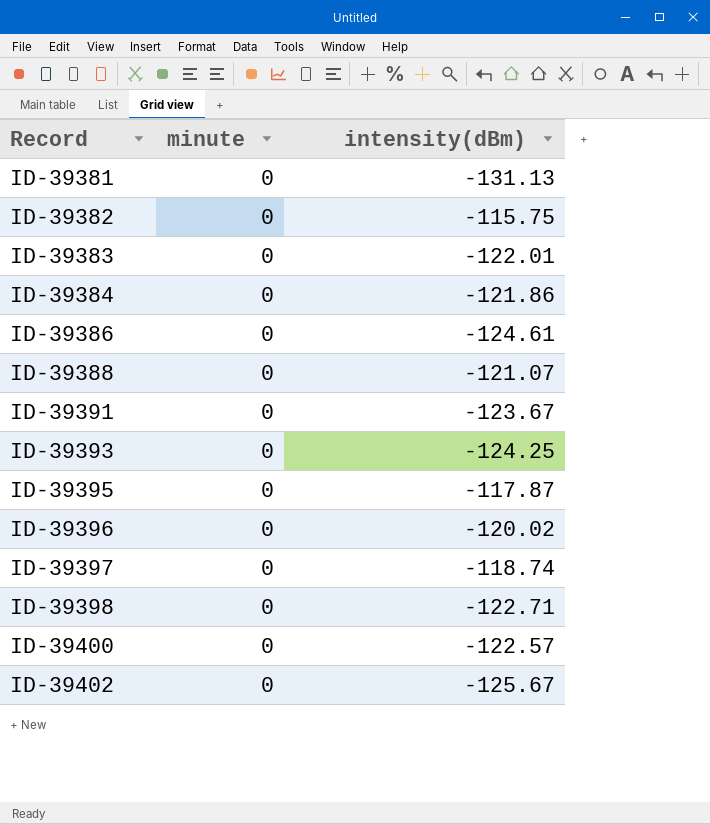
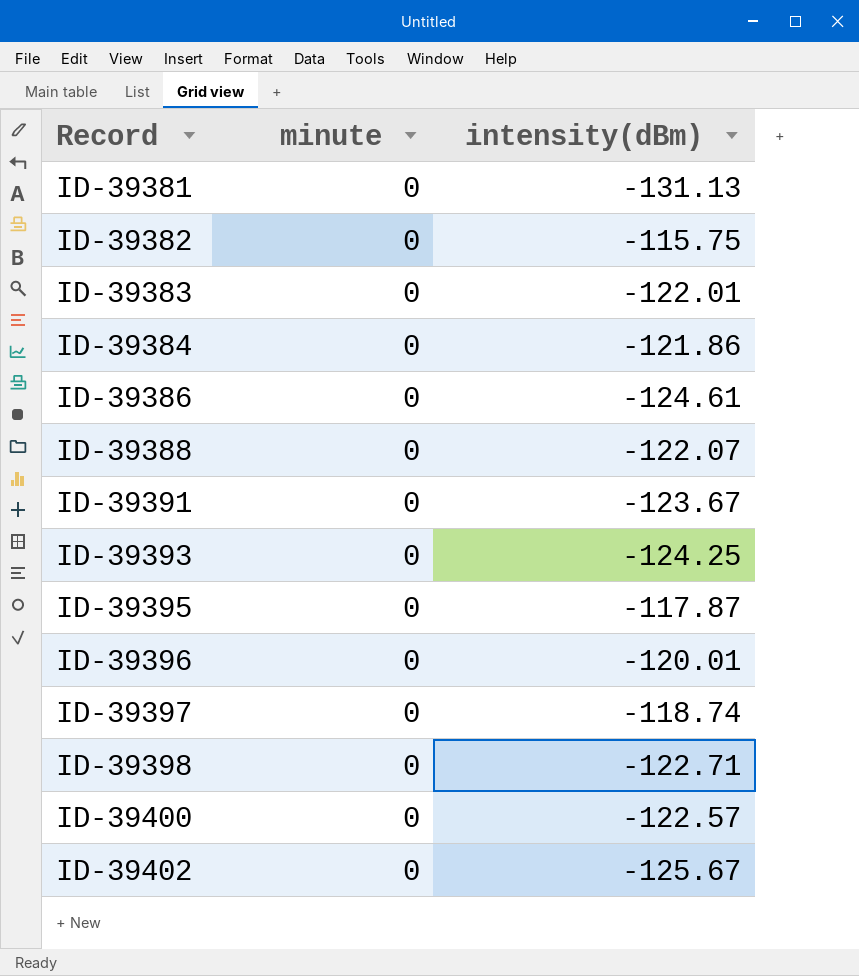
ID-39388 | intensity(dBm): -121.07 -> -122.07
ID-39396 | intensity(dBm): -120.02 -> -120.01

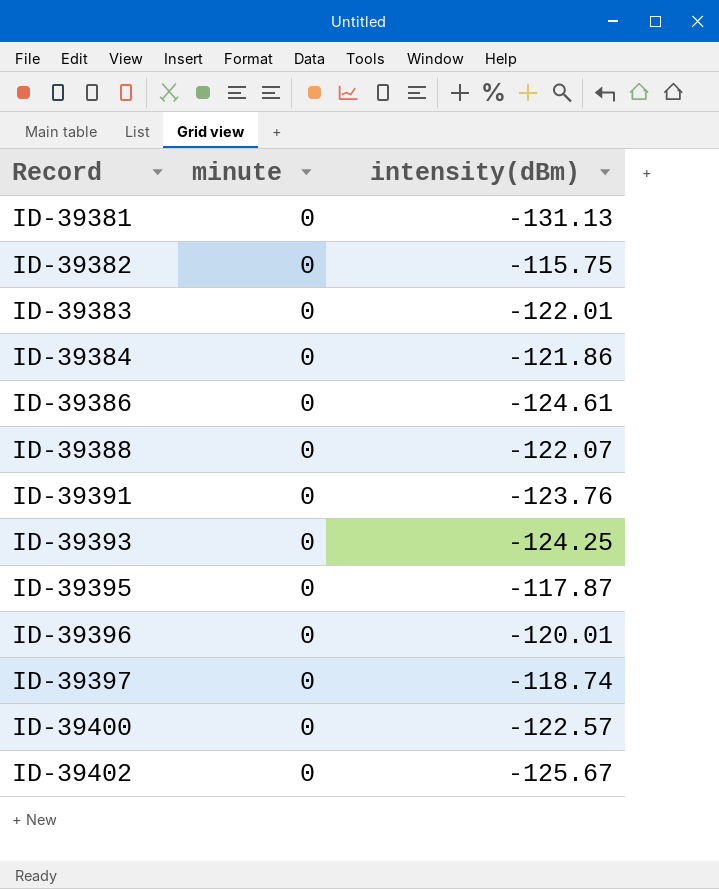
row ID-39398: 0 | -122.71 -> none
ID-39391 | intensity(dBm): -123.67 -> -123.76

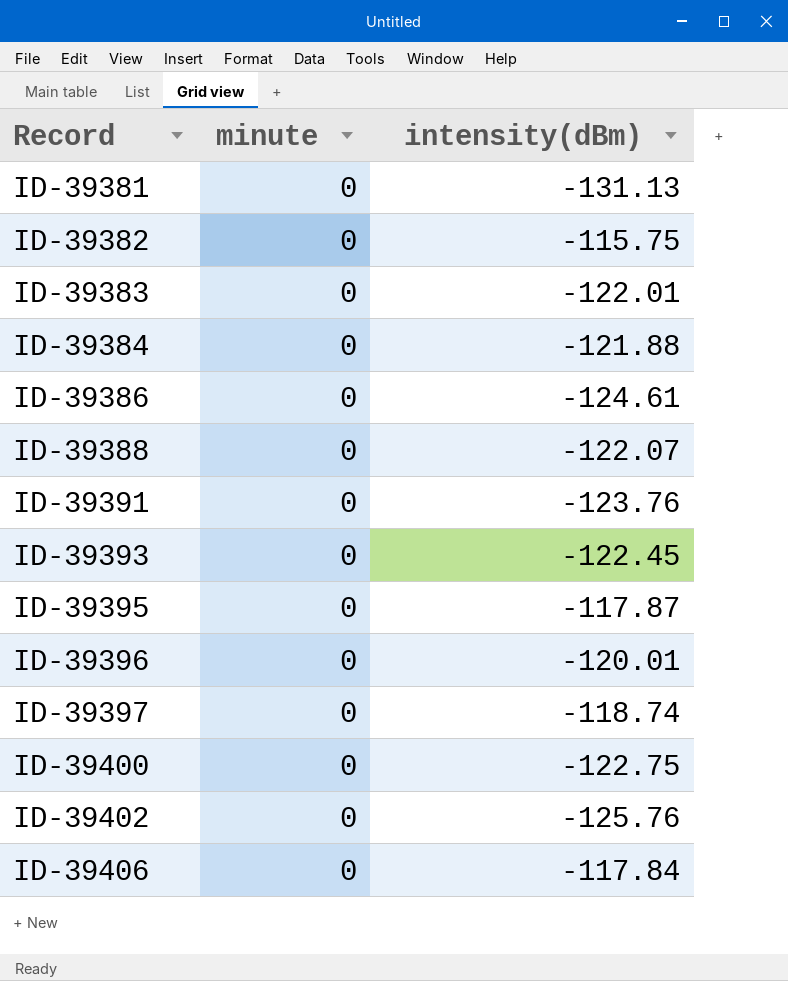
ID-39384 | intensity(dBm): -121.86 -> -121.88
ID-39393 | intensity(dBm): -124.25 -> -122.45
ID-39400 | intensity(dBm): -122.57 -> -122.75
ID-39402 | intensity(dBm): -125.67 -> -125.76
row ID-39406: none -> 0 | -117.84

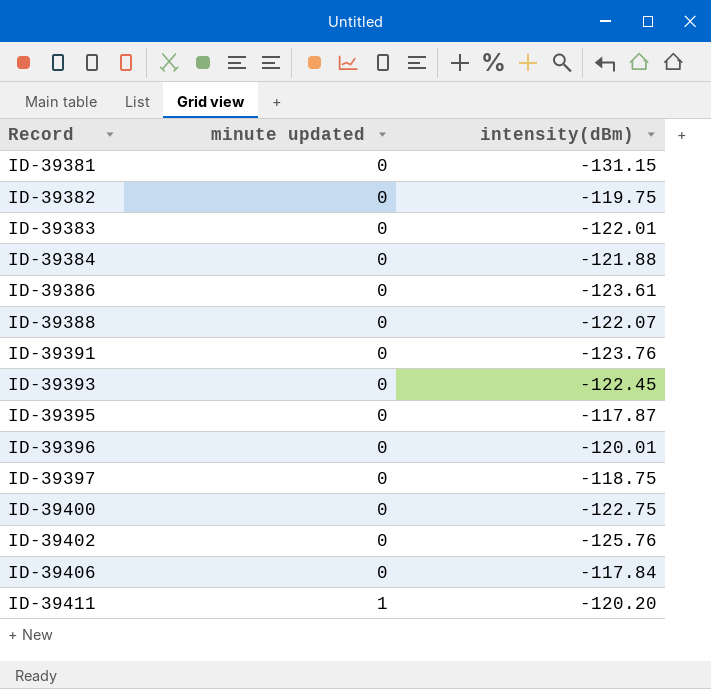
column name: minute -> minute updated
ID-39381 | intensity(dBm): -131.13 -> -131.15
ID-39382 | intensity(dBm): -115.75 -> -119.75
ID-39386 | intensity(dBm): -124.61 -> -123.61
ID-39397 | intensity(dBm): -118.74 -> -118.75
row ID-39411: none -> 1 | -120.20

